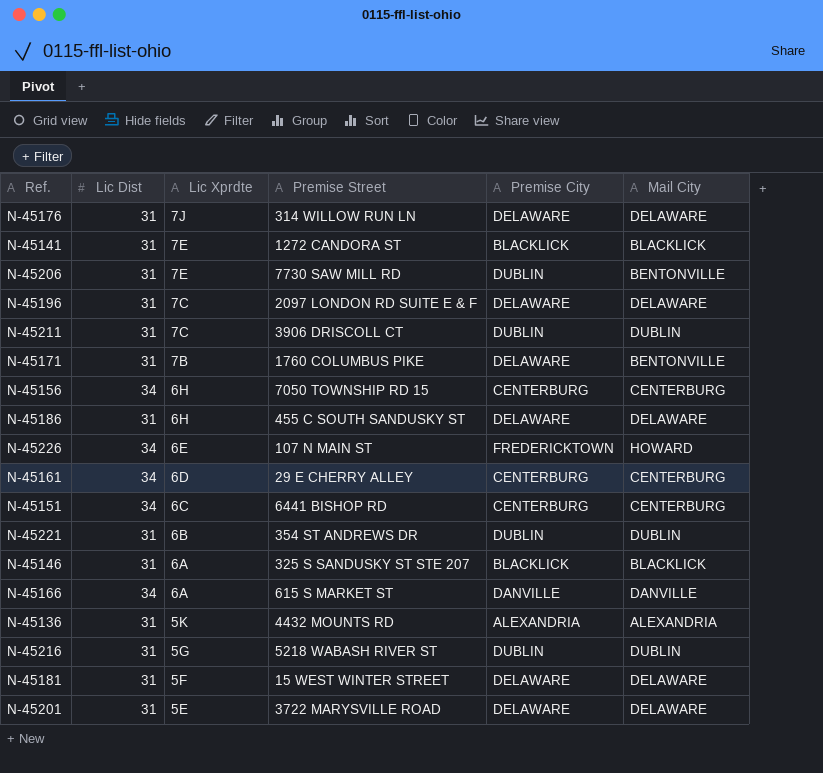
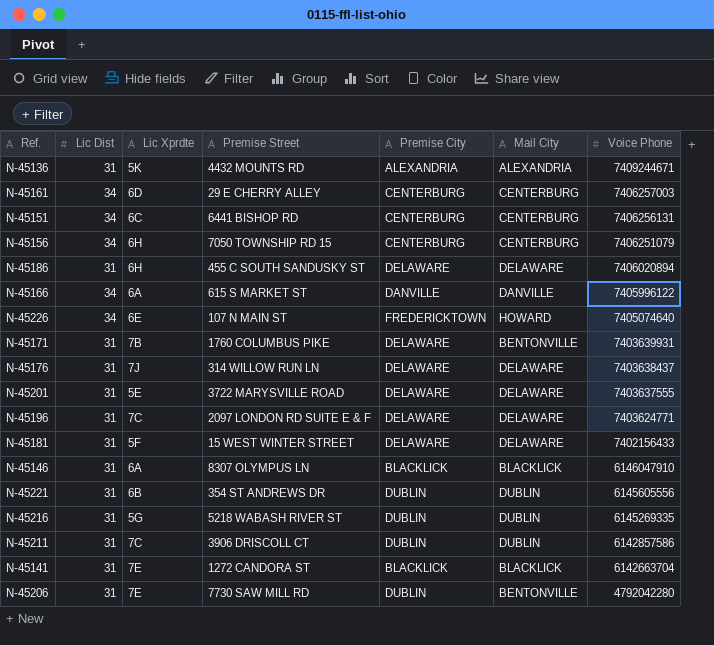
row order: Lic Xprdte descending -> Voice Phone descending
column Voice Phone | position: none -> 7
N-45146 | Premise Street: 325 S SANDUSKY ST STE 207 -> 8307 OLYMPUS LN

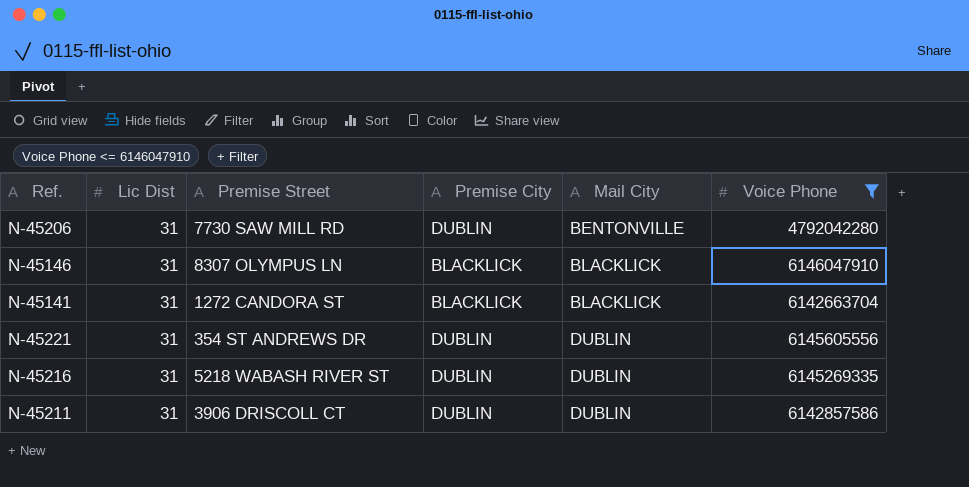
filter: none -> Voice Phone <= 6146047910
row order: Voice Phone descending -> Mail City ascending
column Lic Xprdte | position: 3 -> none

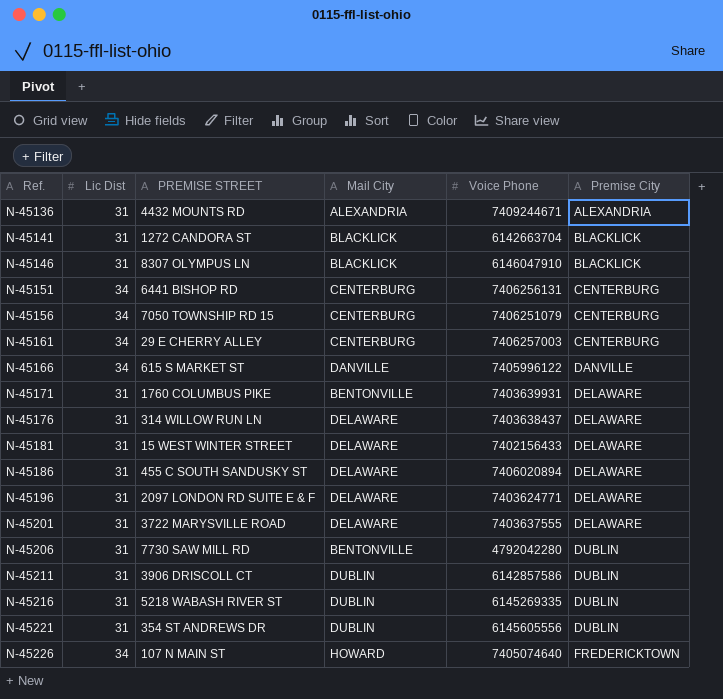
filter: Voice Phone <= 6146047910 -> none
row order: Mail City ascending -> Ref. ascending
column name: Premise Street -> PREMISE STREET
column Premise City | position: 4 -> 6

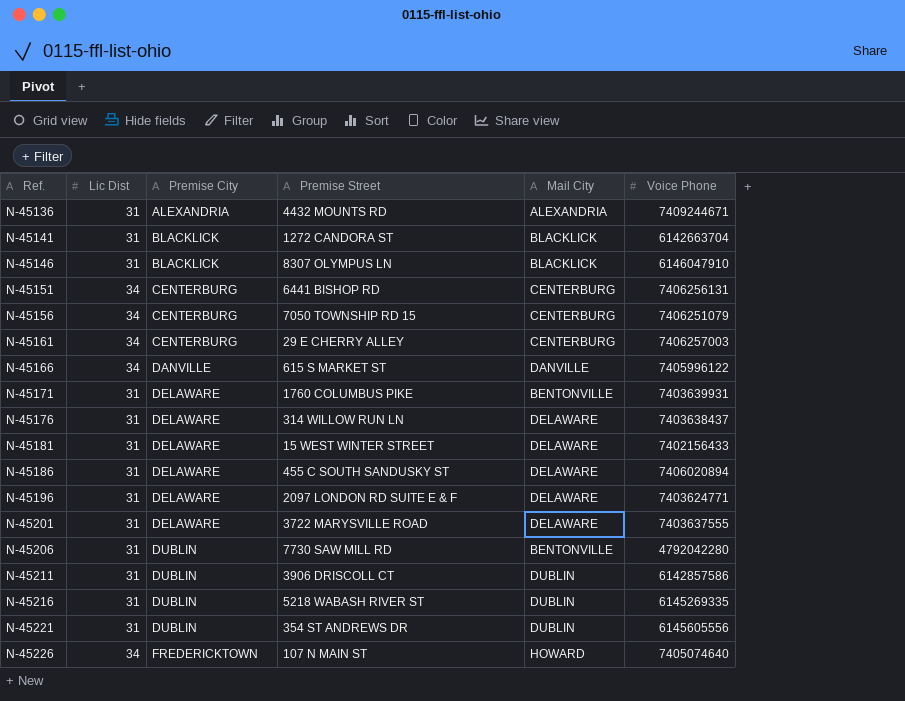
column Premise City | position: 6 -> 3
column name: PREMISE STREET -> Premise Street

